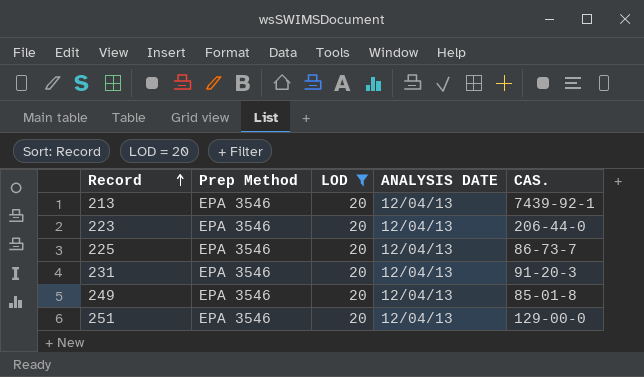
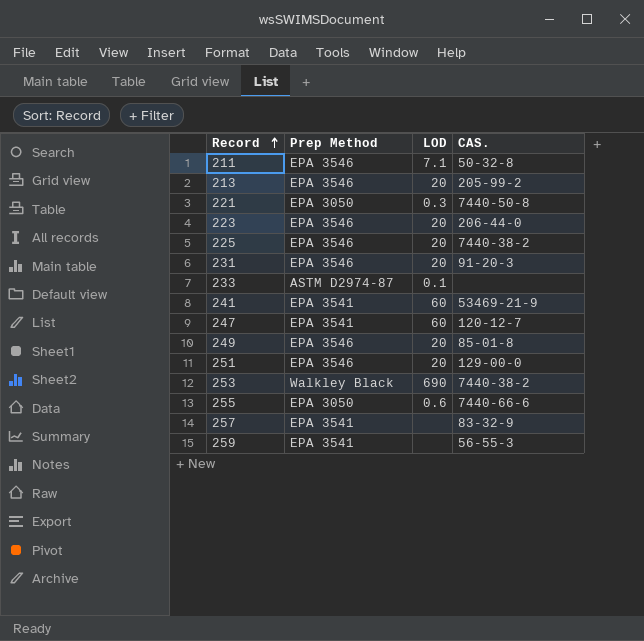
filter: LOD = 20 -> none
column ANALYSIS DATE | position: 4 -> none
213 | CAS.: 7439-92-1 -> 205-99-2
225 | CAS.: 86-73-7 -> 7440-38-2

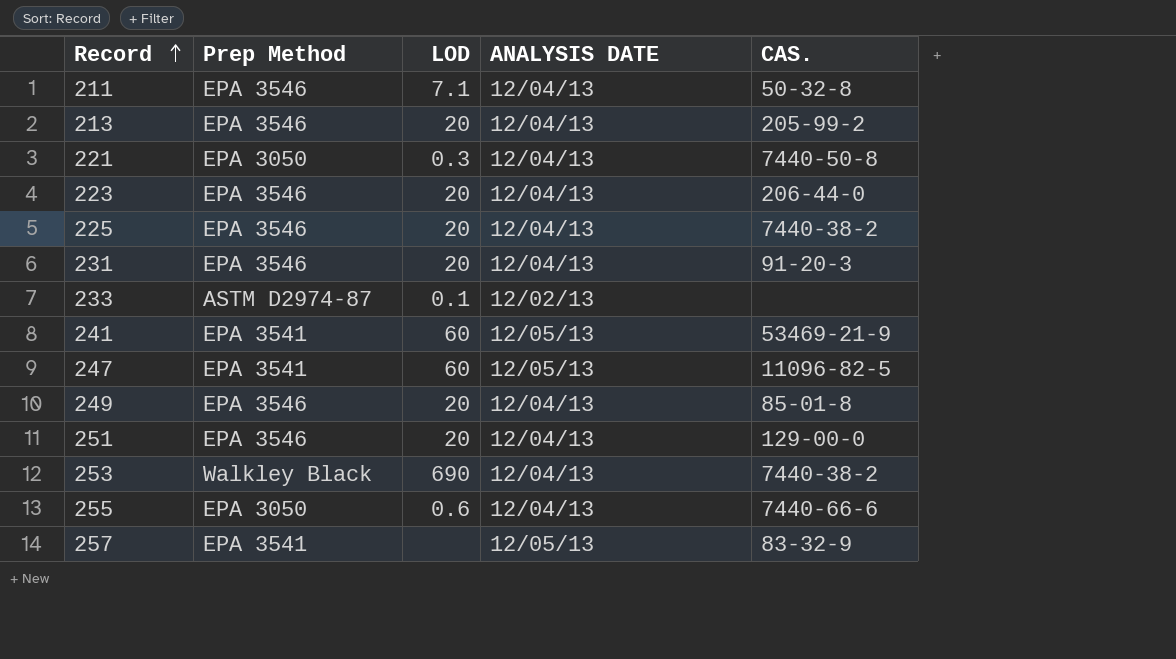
column ANALYSIS DATE | position: none -> 4
row 259: EPA 3541 | none | 56-55-3 -> none
247 | CAS.: 120-12-7 -> 11096-82-5

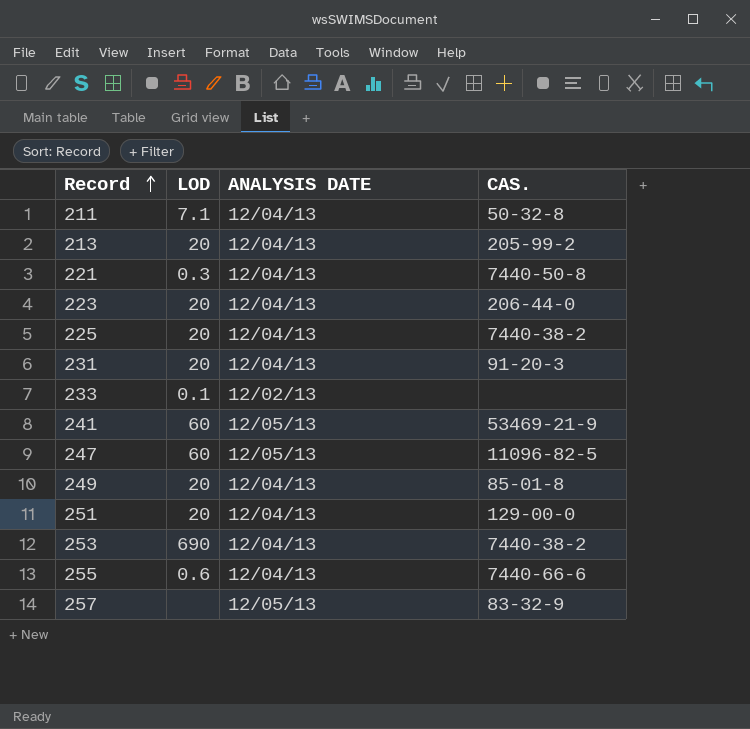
column Prep Method | position: 2 -> none

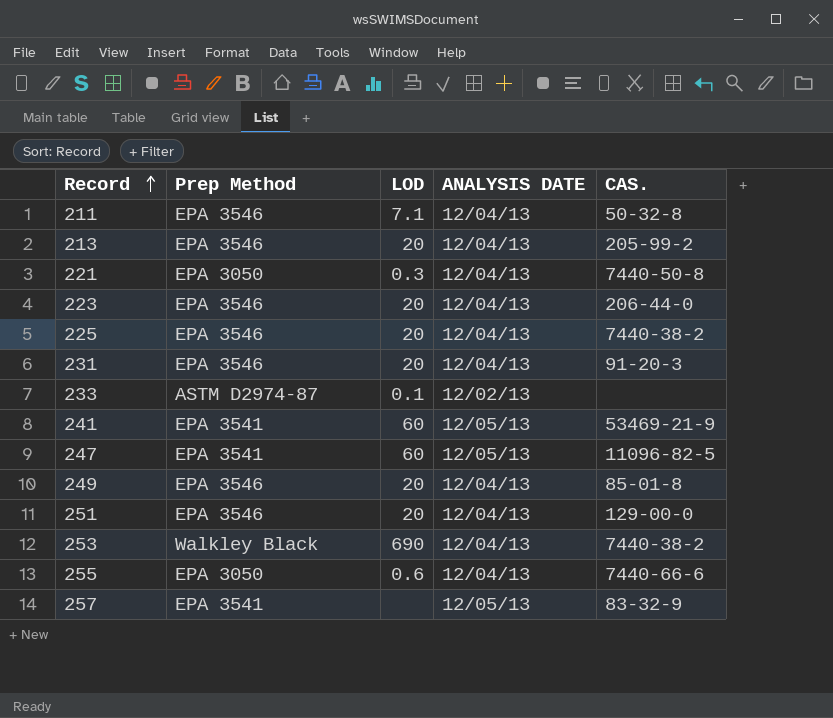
column Prep Method | position: none -> 2

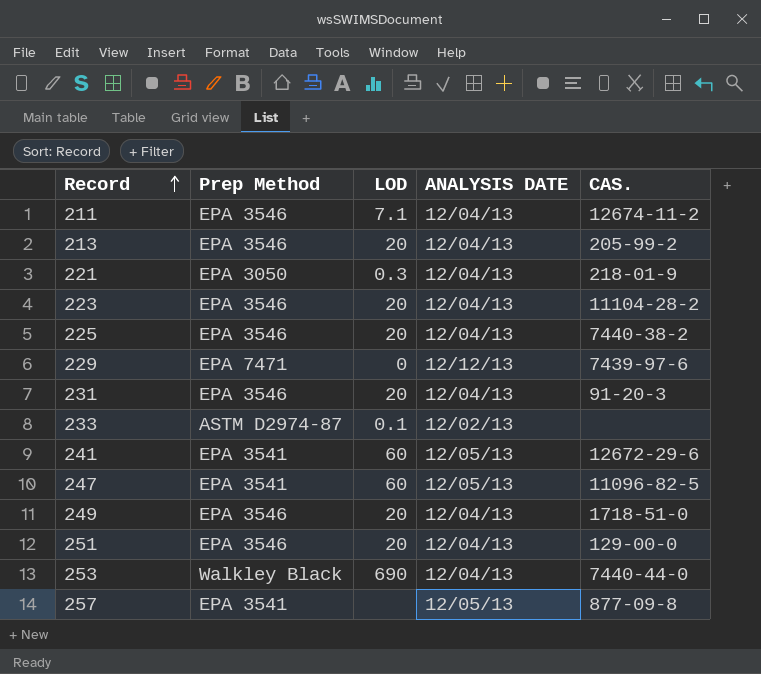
row 255: EPA 3050 | 0.6 | 12/04/13 | 7440-66-6 -> none
211 | CAS.: 50-32-8 -> 12674-11-2
221 | CAS.: 7440-50-8 -> 218-01-9
223 | CAS.: 206-44-0 -> 11104-28-2
row 229: none -> EPA 7471 | 0 | 12/12/13 | 7439-97-6
241 | CAS.: 53469-21-9 -> 12672-29-6
249 | CAS.: 85-01-8 -> 1718-51-0
253 | CAS.: 7440-38-2 -> 7440-44-0
257 | CAS.: 83-32-9 -> 877-09-8

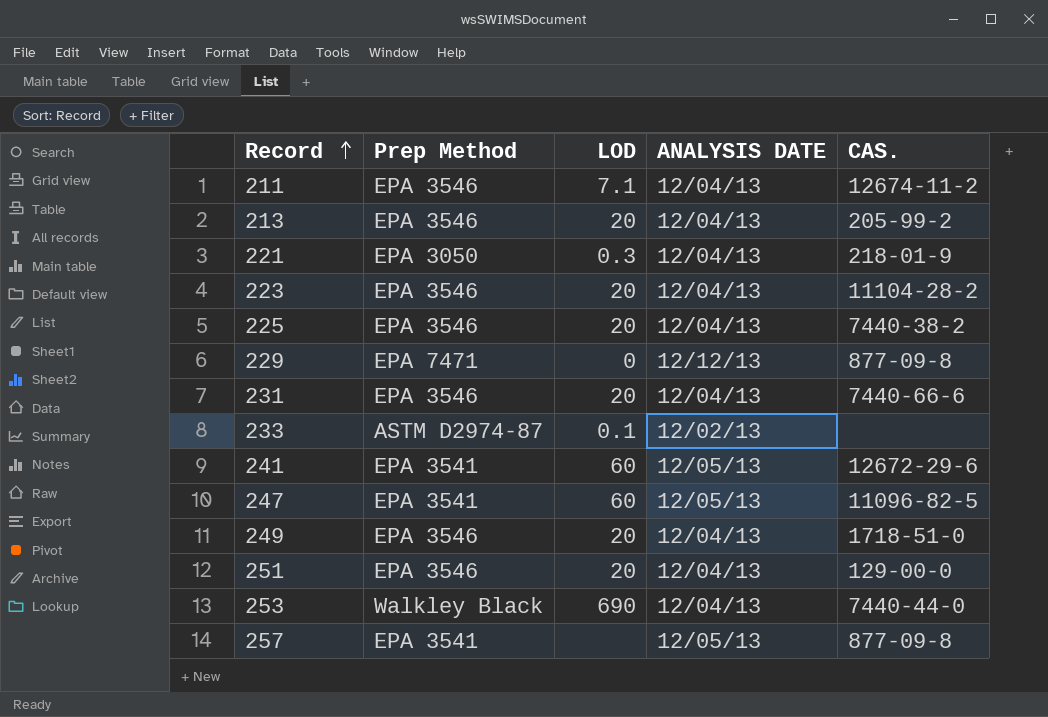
229 | CAS.: 7439-97-6 -> 877-09-8
231 | CAS.: 91-20-3 -> 7440-66-6

